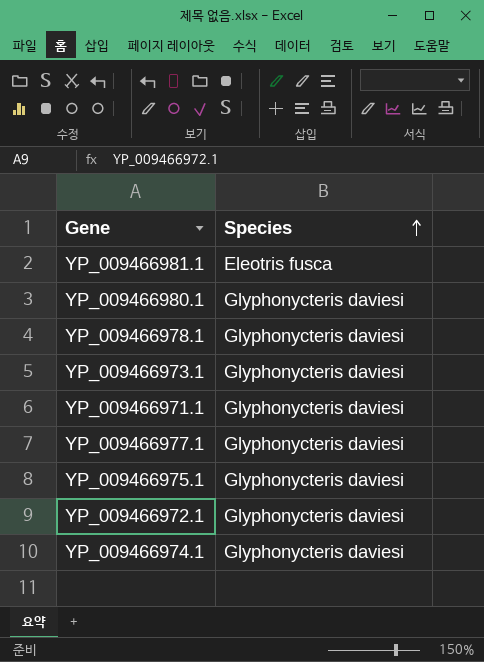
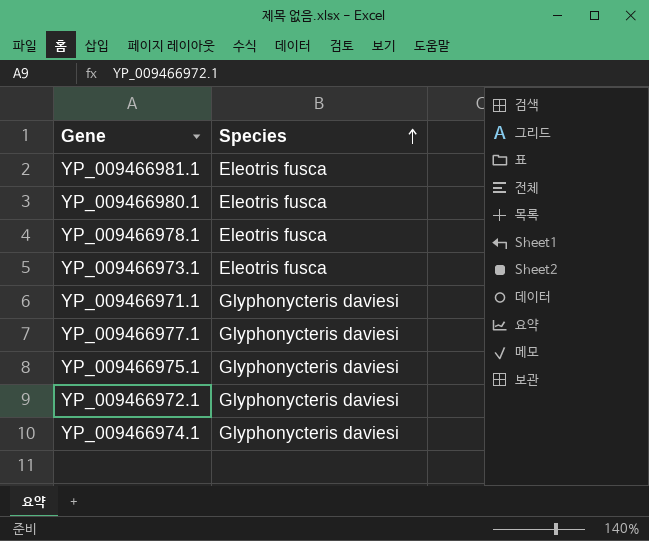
YP_009466980.1 | Species: Glyphonycteris daviesi -> Eleotris fusca
YP_009466978.1 | Species: Glyphonycteris daviesi -> Eleotris fusca
YP_009466973.1 | Species: Glyphonycteris daviesi -> Eleotris fusca

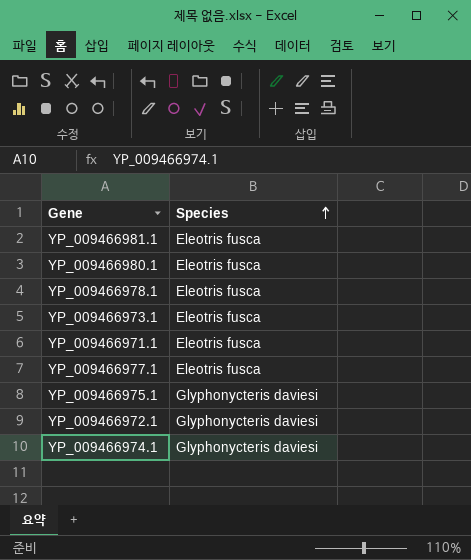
YP_009466971.1 | Species: Glyphonycteris daviesi -> Eleotris fusca
YP_009466977.1 | Species: Glyphonycteris daviesi -> Eleotris fusca

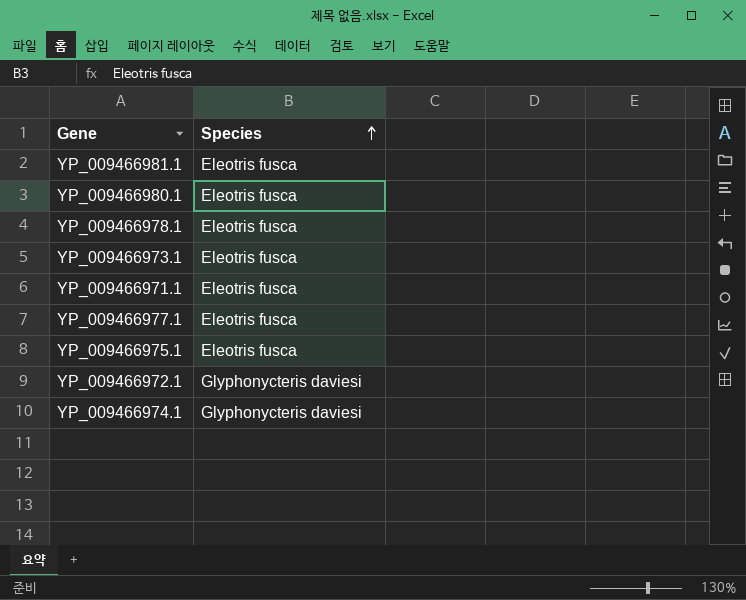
YP_009466975.1 | Species: Glyphonycteris daviesi -> Eleotris fusca

